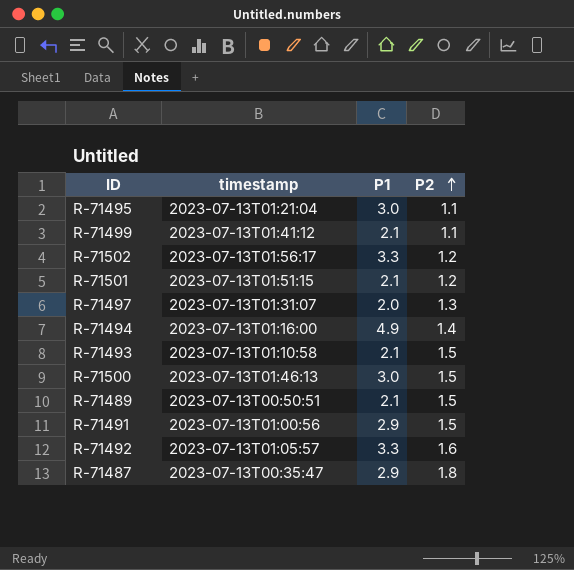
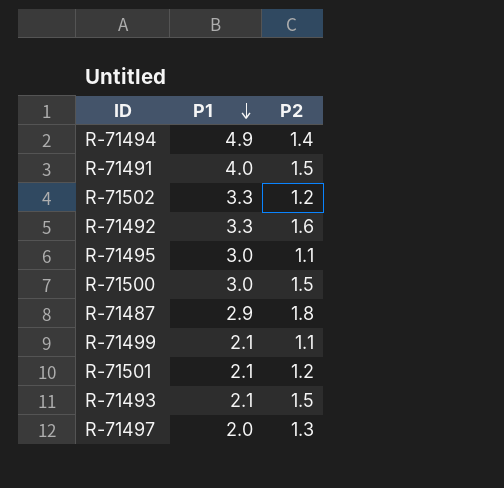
row order: P2 ascending -> P1 descending
column timestamp | position: 2 -> none
row R-71489: 2023-07-13T00:50:51 | 2.1 | 1.5 -> none
R-71491 | P1: 2.9 -> 4.0

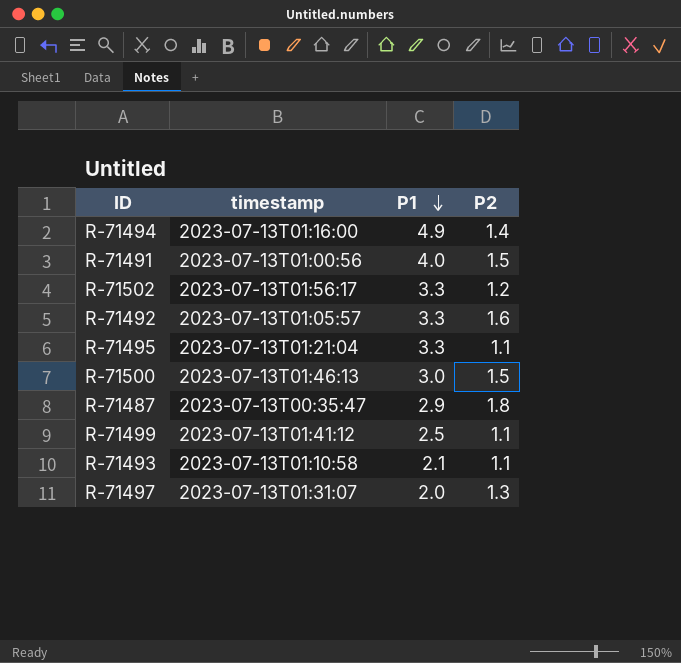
column timestamp | position: none -> 2
row R-71501: 2.1 | 1.2 -> none
R-71495 | P1: 3.0 -> 3.3
R-71499 | P1: 2.1 -> 2.5
R-71493 | P2: 1.5 -> 1.1

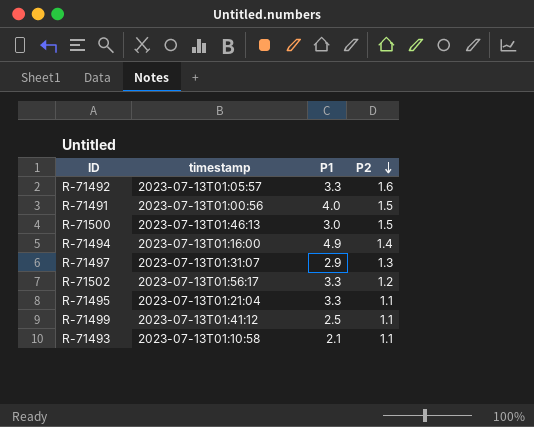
row order: P1 descending -> P2 descending
row R-71487: 2023-07-13T00:35:47 | 2.9 | 1.8 -> none
R-71497 | P1: 2.0 -> 2.9

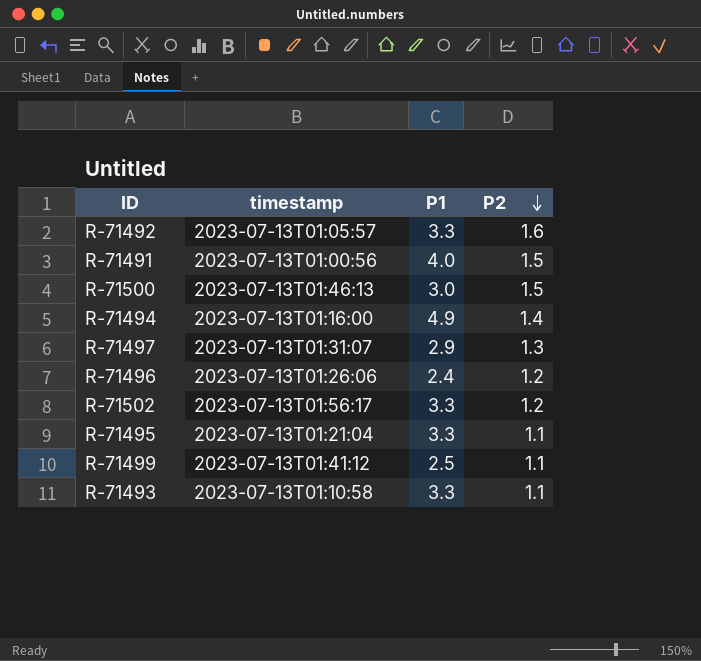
row R-71496: none -> 2023-07-13T01:26:06 | 2.4 | 1.2
R-71493 | P1: 2.1 -> 3.3

